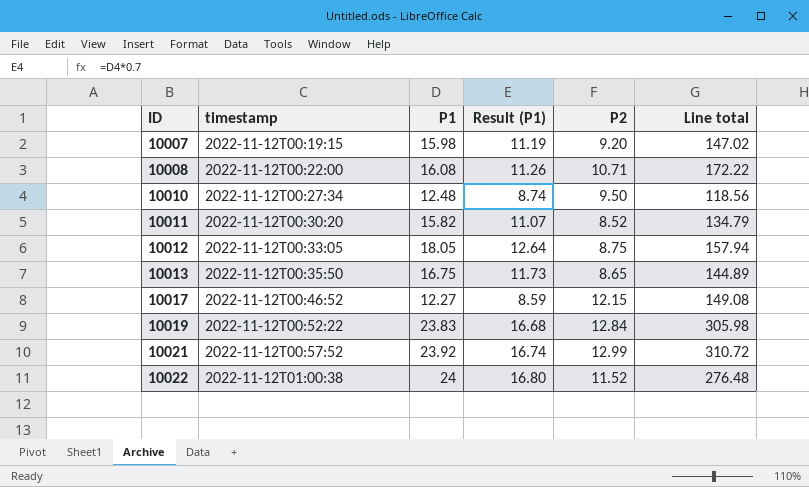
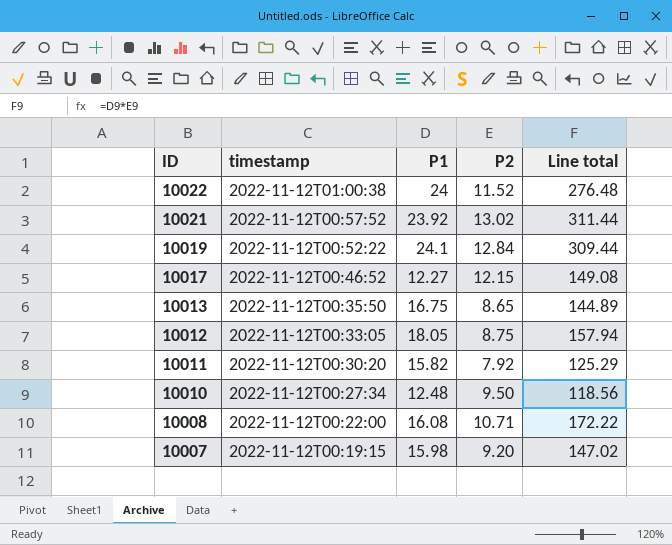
row order: ID ascending -> ID descending
column Result (P1) | formula: [P1] * 0.7 -> none
10021 | P2: 12.99 -> 13.02
10021 | Line total: 310.72 -> 311.44
10019 | P1: 23.83 -> 24.1
10019 | Line total: 305.98 -> 309.44
10011 | P2: 8.52 -> 7.92
10011 | Line total: 134.79 -> 125.29

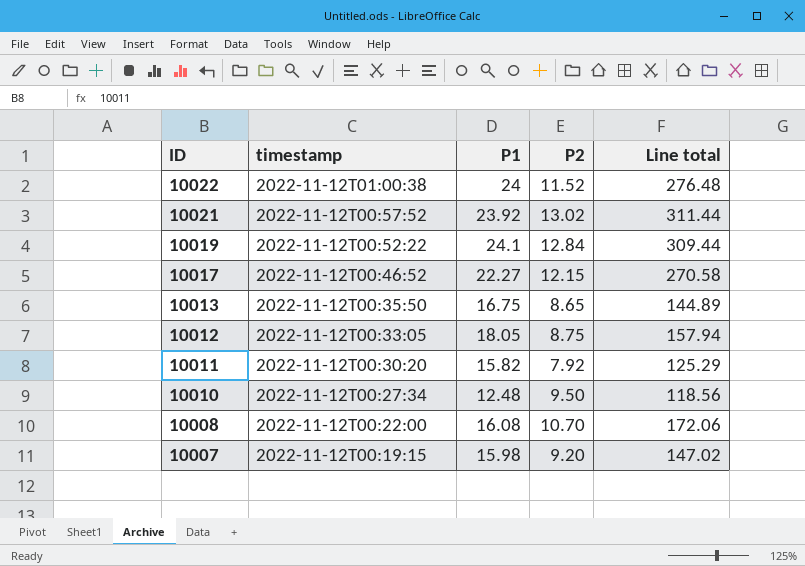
10017 | P1: 12.27 -> 22.27
10017 | Line total: 149.08 -> 270.58
10008 | P2: 10.71 -> 10.70
10008 | Line total: 172.22 -> 172.06

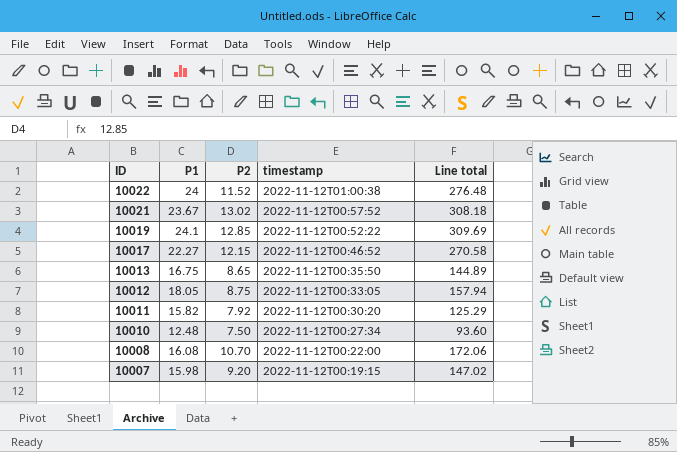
column timestamp | position: 2 -> 4
10021 | P1: 23.92 -> 23.67
10021 | Line total: 311.44 -> 308.18
10019 | P2: 12.84 -> 12.85
10019 | Line total: 309.44 -> 309.69
10010 | P2: 9.50 -> 7.50
10010 | Line total: 118.56 -> 93.60

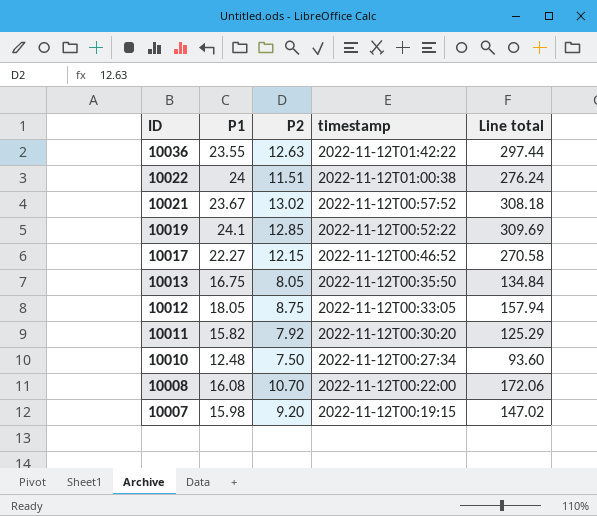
row 10036: none -> 23.55 | 12.63 | 2022-11-12T01:42:22 | 297.44
10022 | P2: 11.52 -> 11.51
10022 | Line total: 276.48 -> 276.24
10013 | P2: 8.65 -> 8.05
10013 | Line total: 144.89 -> 134.84

